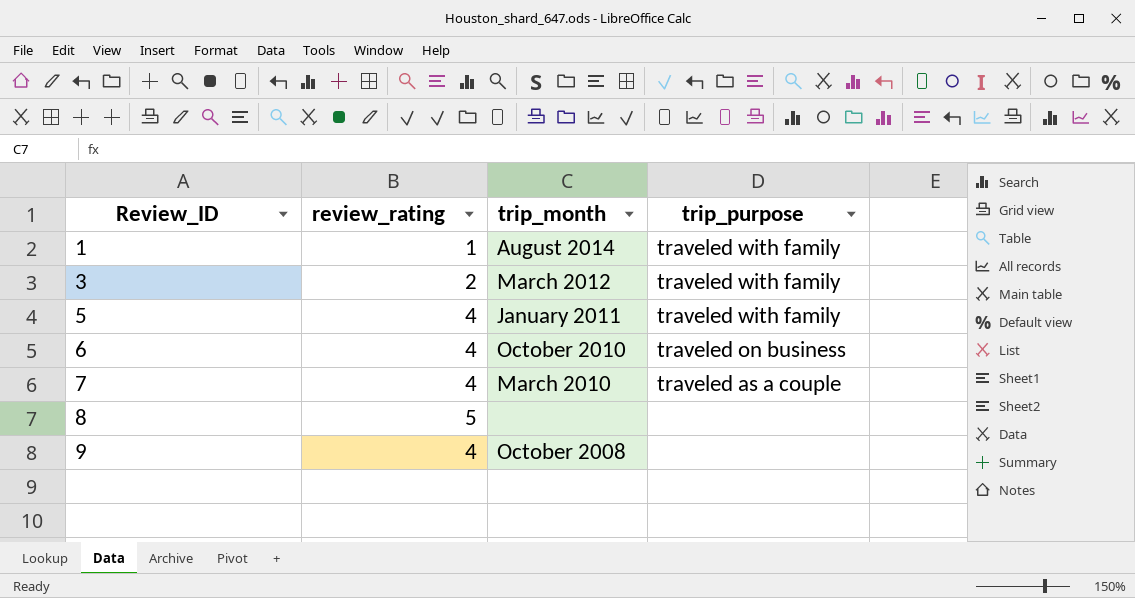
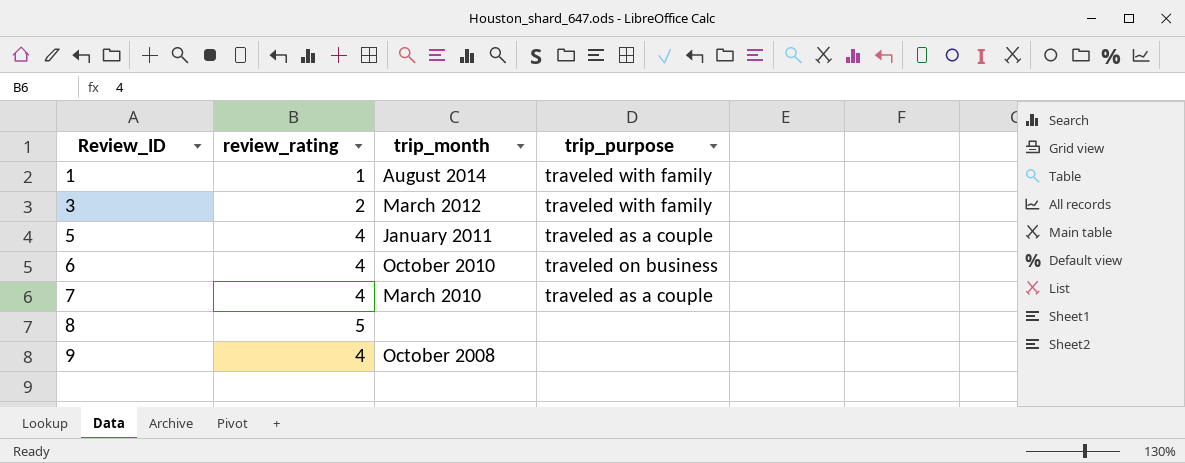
5 | trip_purpose: traveled with family -> traveled as a couple

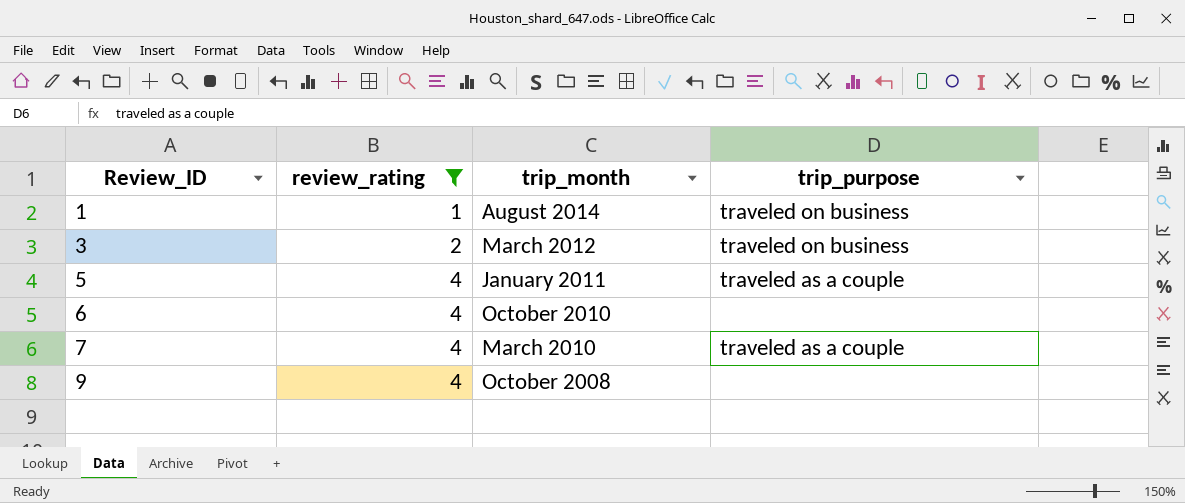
filter: none -> review_rating != 5
1 | trip_purpose: traveled with family -> traveled on business
3 | trip_purpose: traveled with family -> traveled on business
6 | trip_purpose: traveled on business -> none

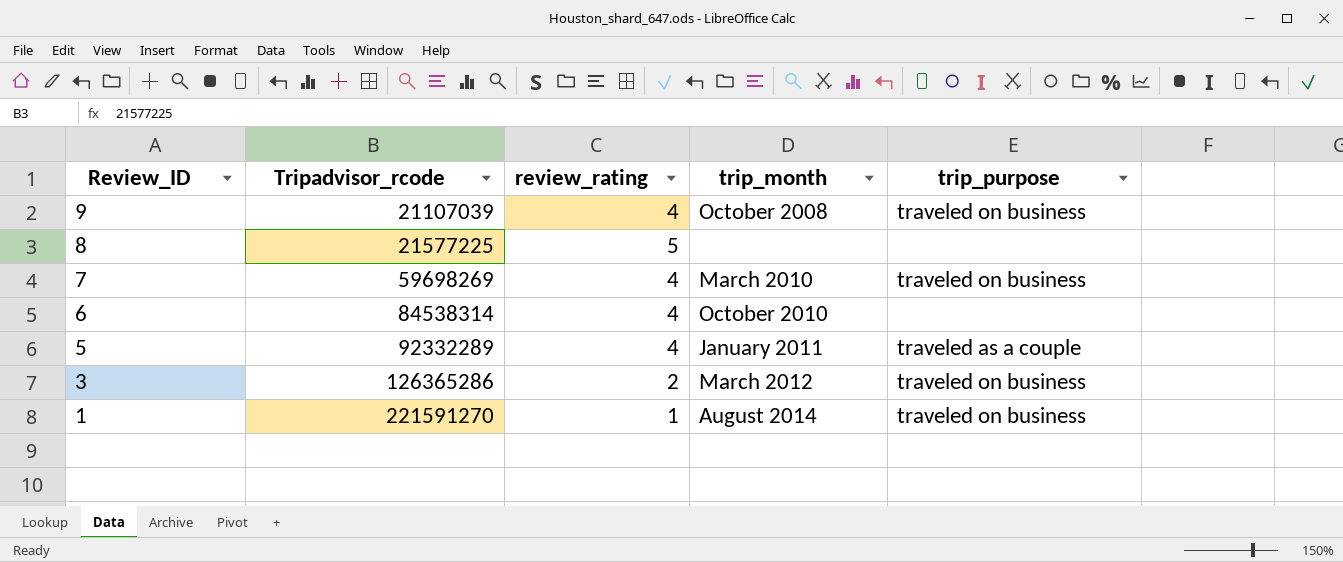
filter: review_rating != 5 -> none
row order: Review_ID ascending -> Review_ID descending
column Tripadvisor_rcode | position: none -> 2
9 | trip_purpose: none -> traveled on business
7 | trip_purpose: traveled as a couple -> traveled on business

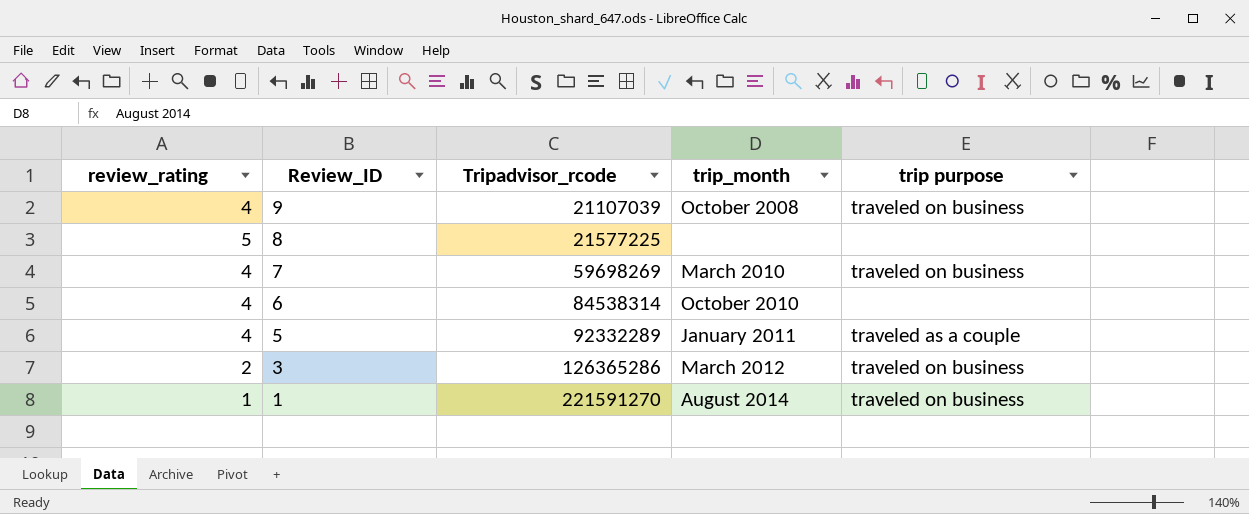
column review_rating | position: 3 -> 1
column name: trip_purpose -> trip purpose

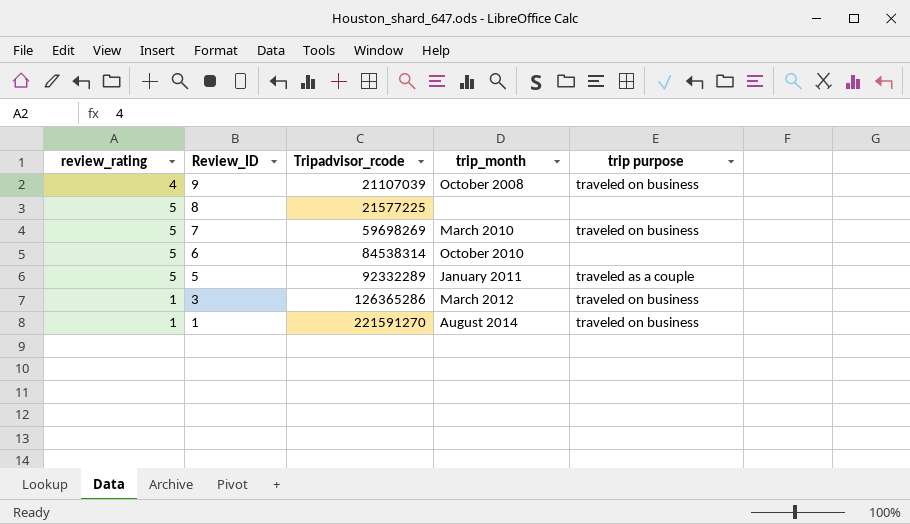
7 | review_rating: 4 -> 5
6 | review_rating: 4 -> 5
5 | review_rating: 4 -> 5
3 | review_rating: 2 -> 1

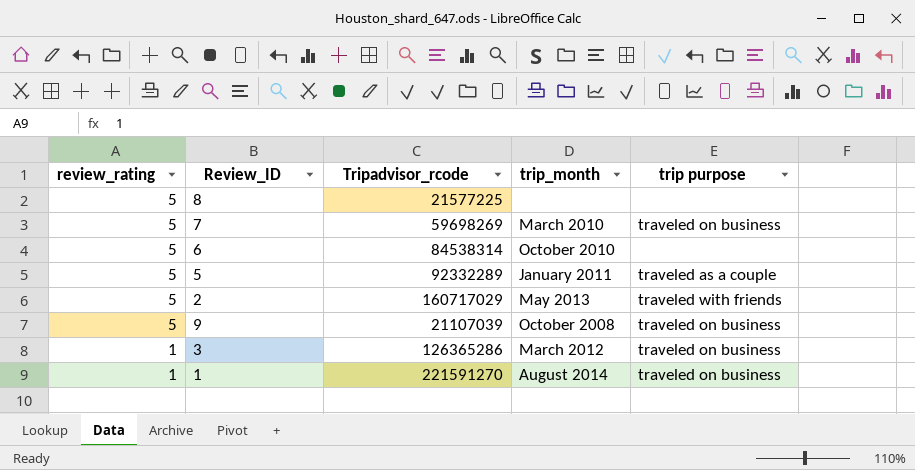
row order: Review_ID descending -> review_rating descending
row 2: none -> 5 | 160717029 | May 2013 | traveled with friends
9 | review_rating: 4 -> 5

